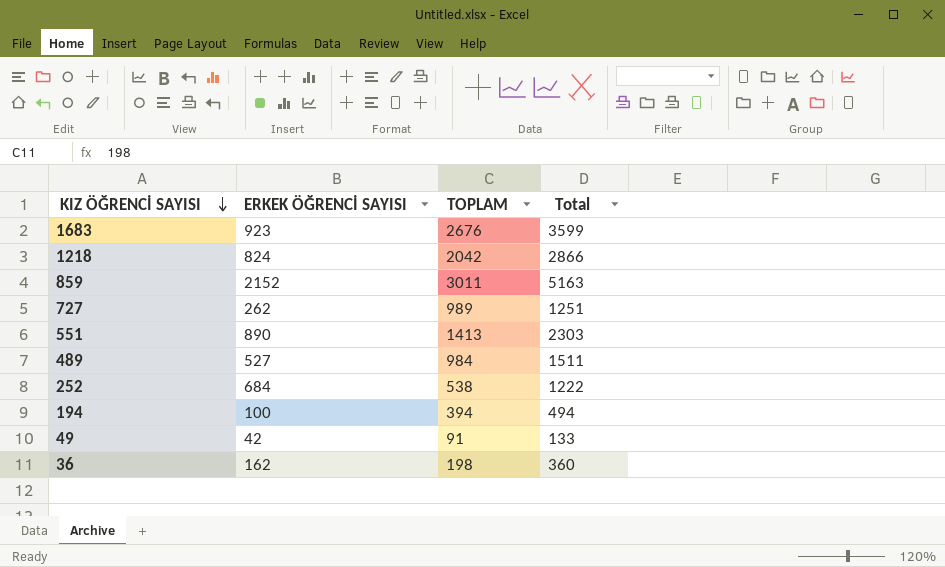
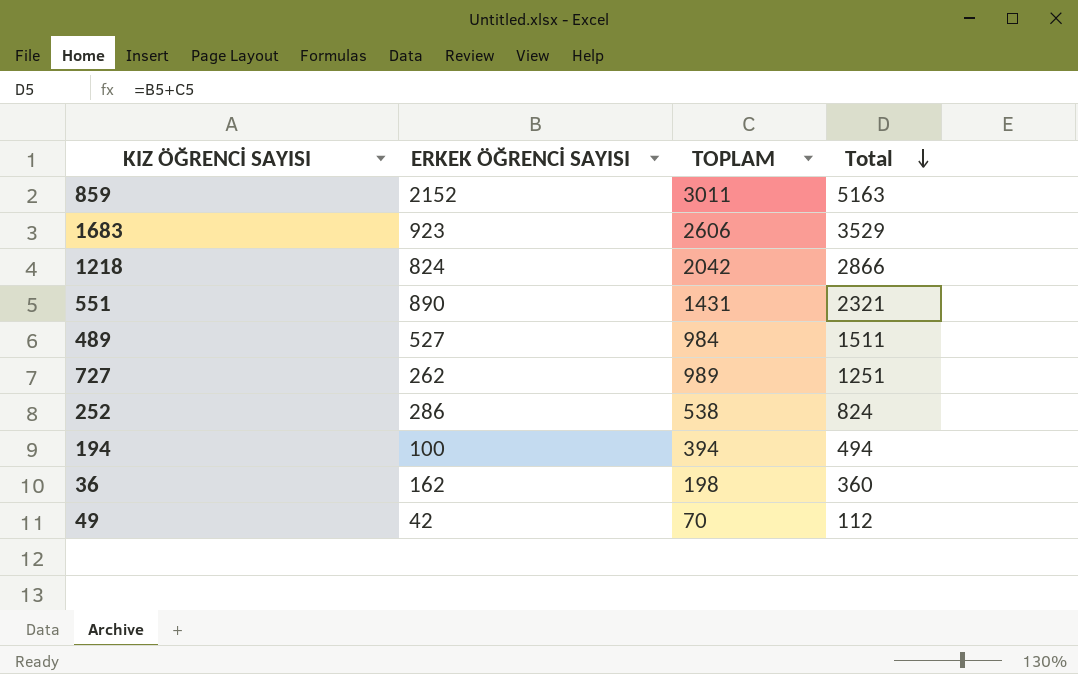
row order: KIZ ÖĞRENCİ SAYISI descending -> Total descending
1683 | TOPLAM: 2676 -> 2606
1683 | Total: 3599 -> 3529
551 | TOPLAM: 1413 -> 1431
551 | Total: 2303 -> 2321
252 | ERKEK ÖĞRENCİ SAYISI: 684 -> 286
252 | Total: 1222 -> 824
49 | TOPLAM: 91 -> 70
49 | Total: 133 -> 112

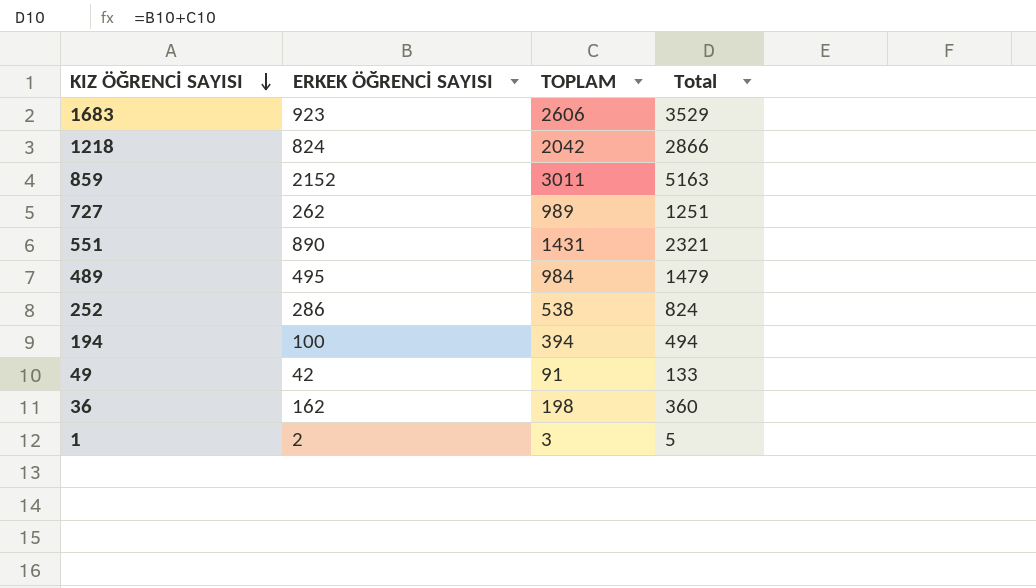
row order: Total descending -> KIZ ÖĞRENCİ SAYISI descending
489 | ERKEK ÖĞRENCİ SAYISI: 527 -> 495
489 | Total: 1511 -> 1479
49 | TOPLAM: 70 -> 91
49 | Total: 112 -> 133
row 1: none -> 2 | 3 | 5

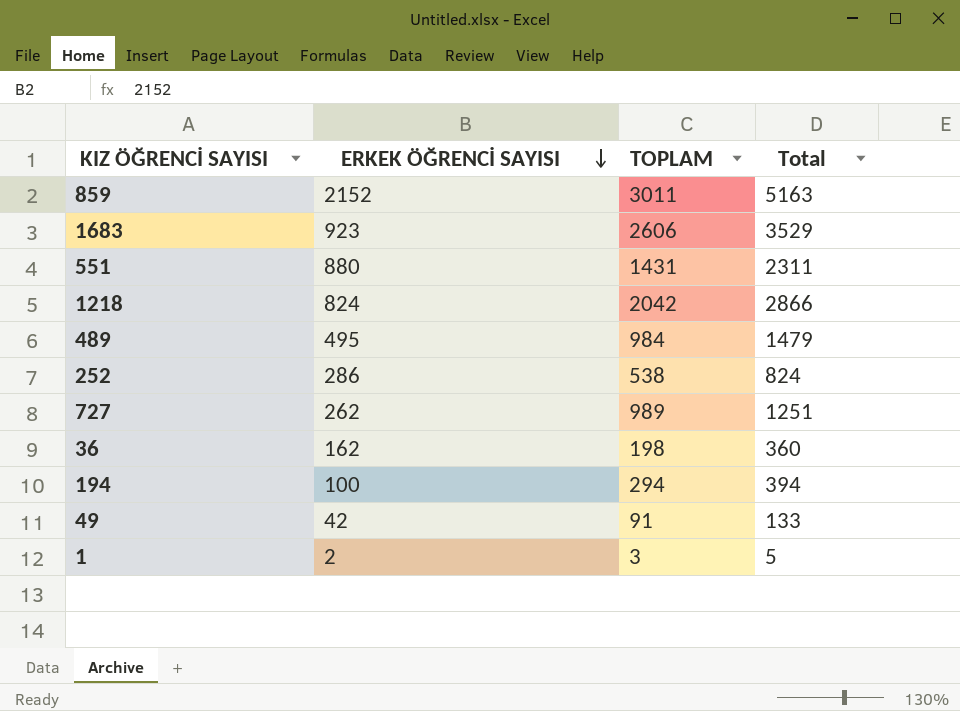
row order: KIZ ÖĞRENCİ SAYISI descending -> ERKEK ÖĞRENCİ SAYISI descending
551 | ERKEK ÖĞRENCİ SAYISI: 890 -> 880
551 | Total: 2321 -> 2311
194 | TOPLAM: 394 -> 294
194 | Total: 494 -> 394

